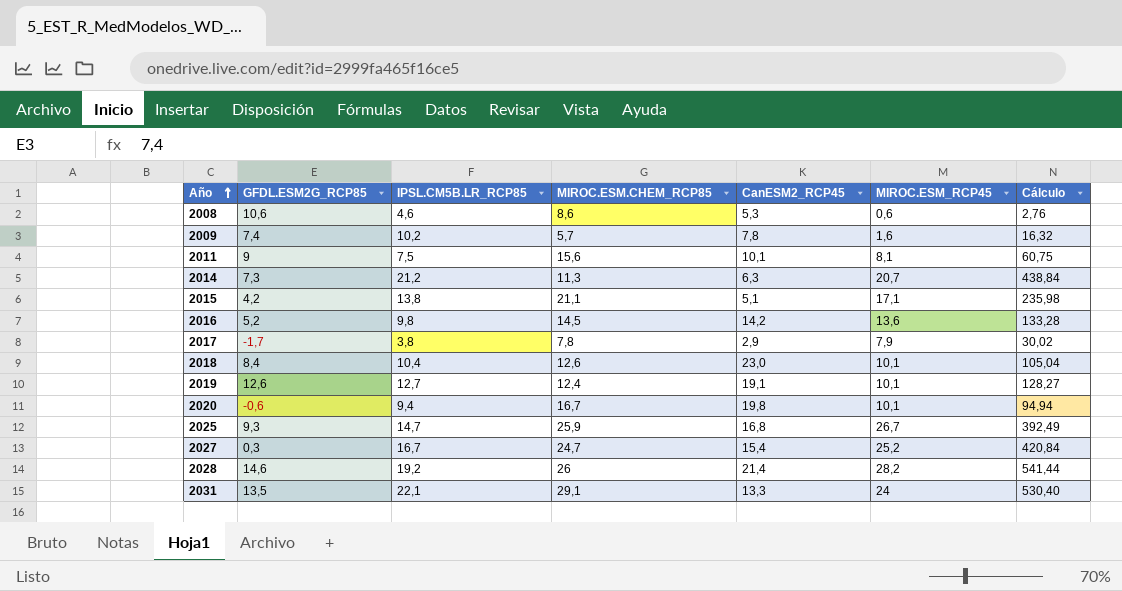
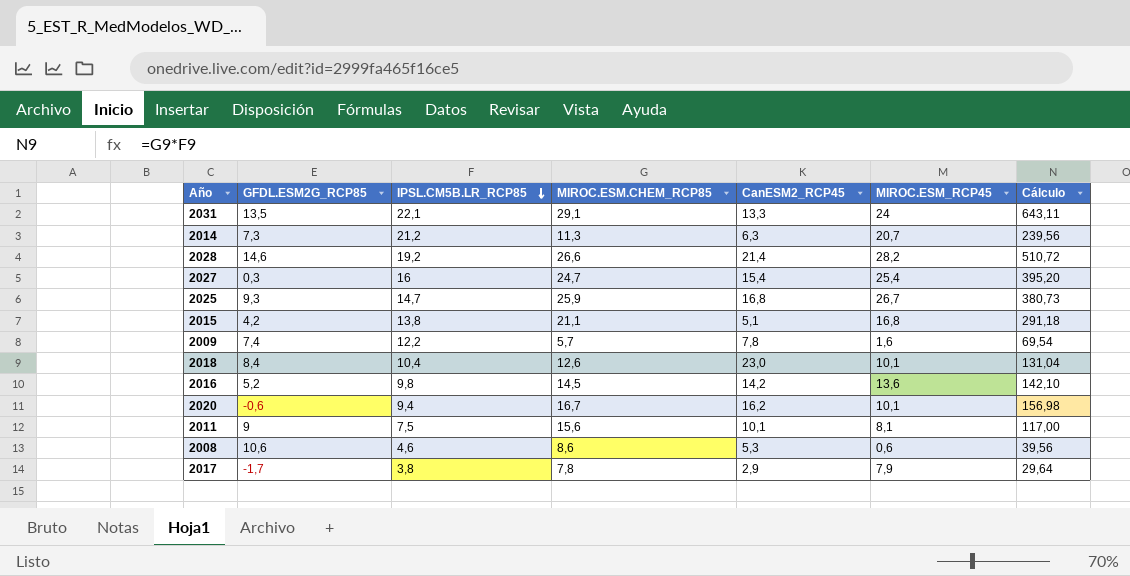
row order: Año ascending -> IPSL.CM5B.LR_RCP85 descending
column Cálculo | formula: [IPSL.CM5B.LR_RCP85] * [MIROC.ESM_RCP45] -> [IPSL.CM5B.LR_RCP85] * [MIROC.ESM.CHEM_RCP85]
row 2019: 12,6 | 12,7 | 12,4 | 19,1 | 10,1 | 128,27 -> none
2028 | MIROC.ESM.CHEM_RCP85: 26 -> 26,6
2027 | IPSL.CM5B.LR_RCP85: 16,7 -> 16
2027 | MIROC.ESM_RCP45: 25,2 -> 25,4
2015 | MIROC.ESM_RCP45: 17,1 -> 16,8
2009 | IPSL.CM5B.LR_RCP85: 10,2 -> 12,2
2020 | CanESM2_RCP45: 19,8 -> 16,2

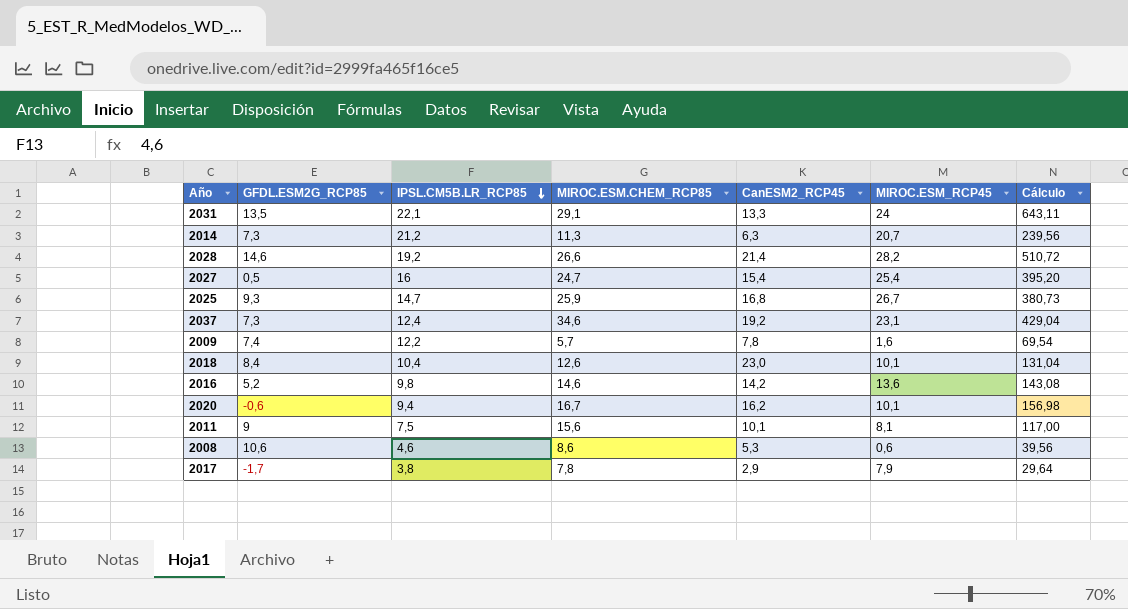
row 2015: 4,2 | 13,8 | 21,1 | 5,1 | 16,8 | 291,18 -> none
2027 | GFDL.ESM2G_RCP85: 0,3 -> 0,5
row 2037: none -> 7,3 | 12,4 | 34,6 | 19,2 | 23,1 | 429,04
2016 | MIROC.ESM.CHEM_RCP85: 14,5 -> 14,6
2016 | Cálculo: 142,10 -> 143,08

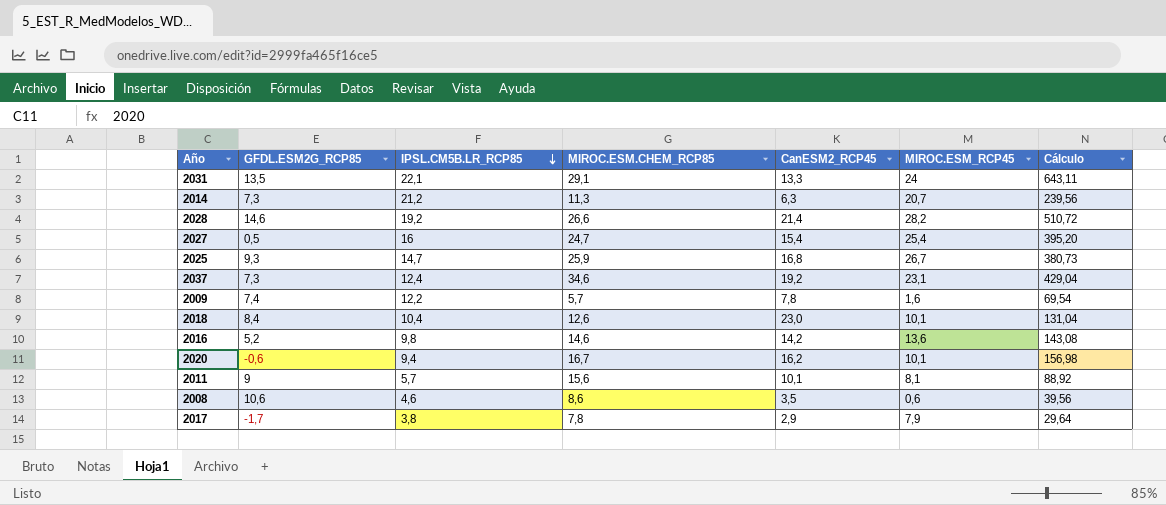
2011 | IPSL.CM5B.LR_RCP85: 7,5 -> 5,7
2011 | Cálculo: 117,00 -> 88,92
2008 | CanESM2_RCP45: 5,3 -> 3,5

